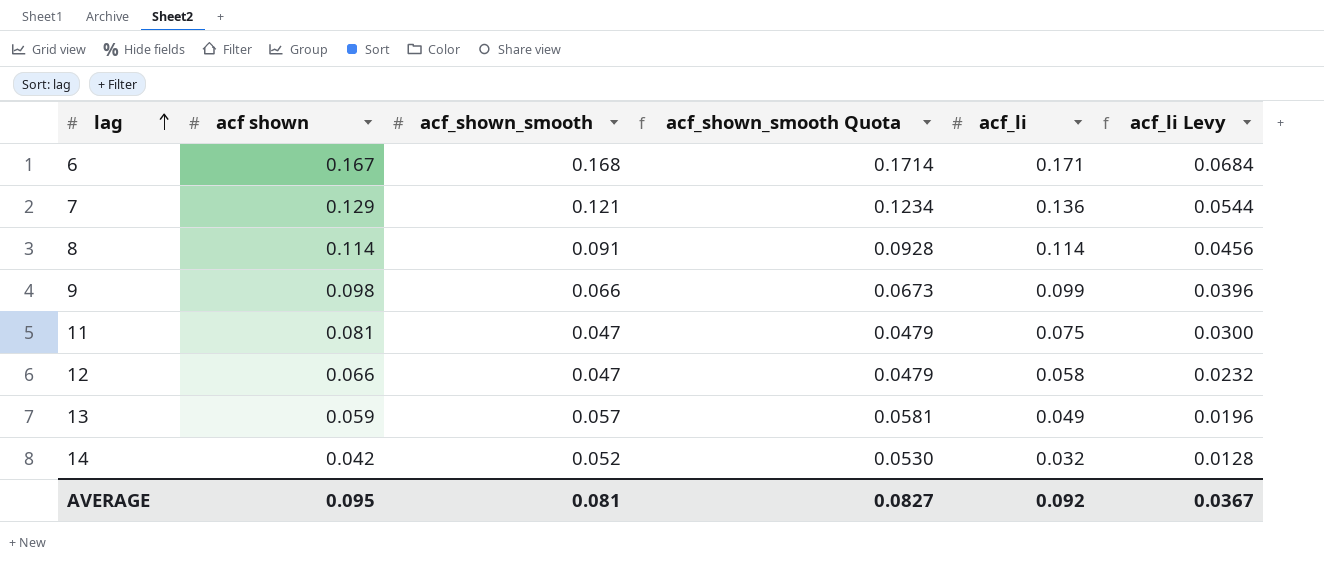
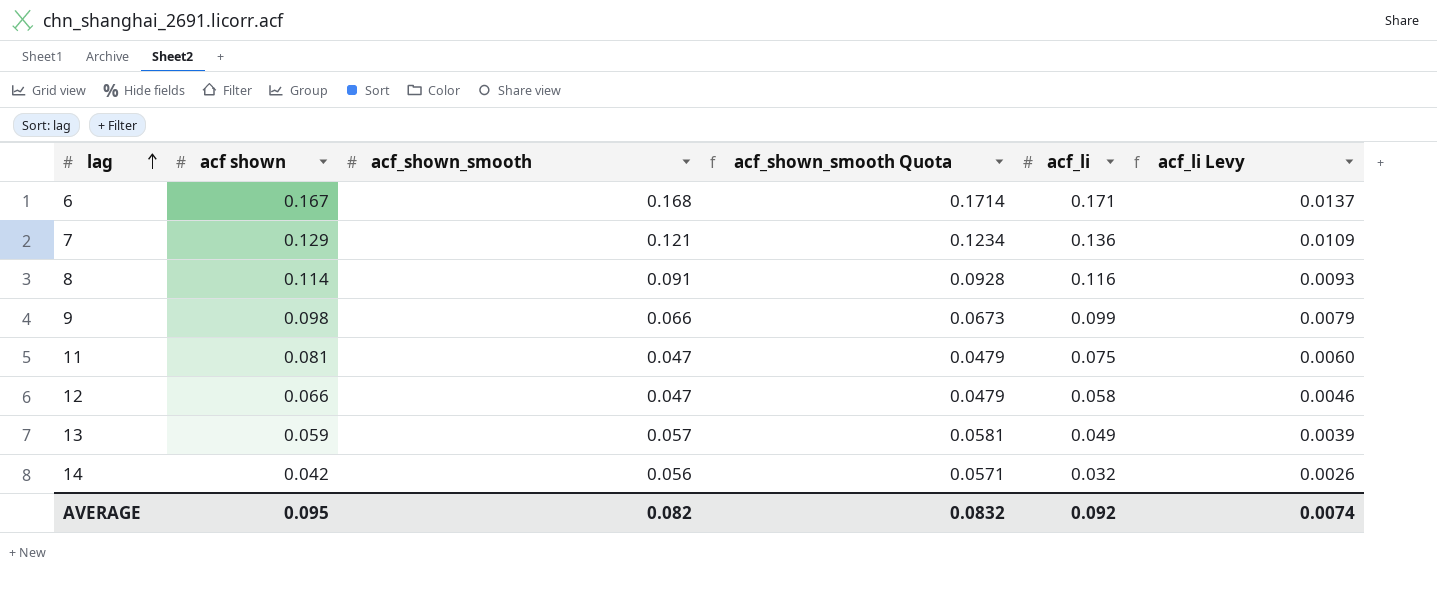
column acf_li Levy | formula: [acf_li] * 0.4 -> [acf_li] * 0.08
8 | acf_li: 0.114 -> 0.116
14 | acf_shown_smooth: 0.052 -> 0.056
14 | acf_shown_smooth Quota: 0.0530 -> 0.0571
AVERAGE | acf_shown_smooth: 0.081 -> 0.082
AVERAGE | acf_shown_smooth Quota: 0.0827 -> 0.0832
AVERAGE | acf_li Levy: 0.0367 -> 0.0074

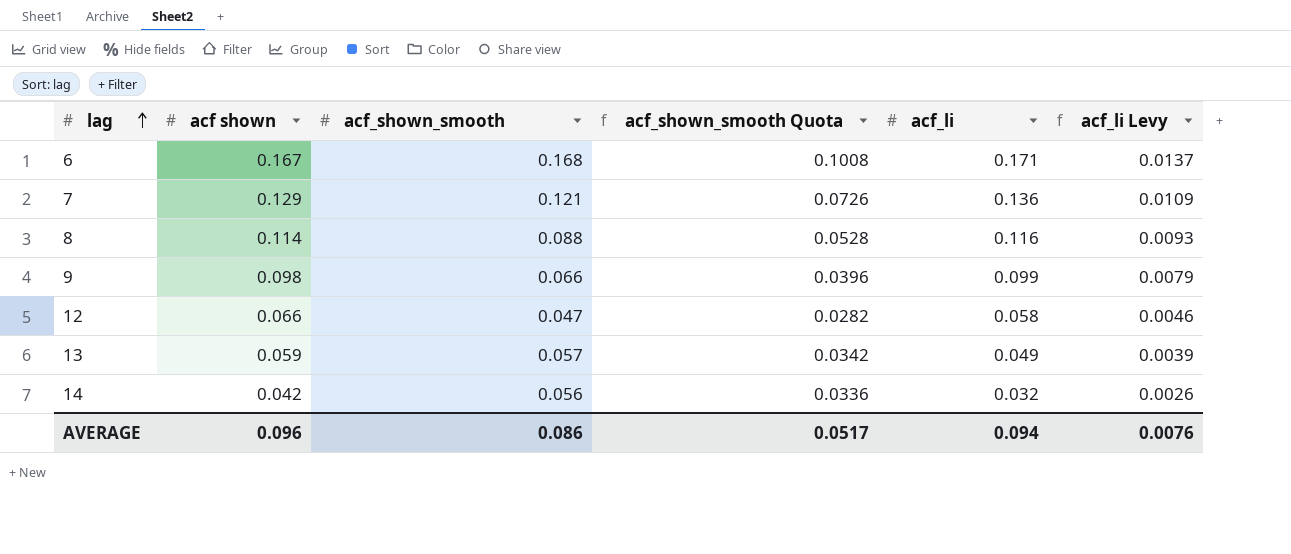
column acf_shown_smooth Quota | formula: [acf_shown_smooth] * 1.02 -> [acf_shown_smooth] * 0.6
row 11: 0.081 | 0.047 | 0.0479 | 0.075 | 0.0060 -> none
8 | acf_shown_smooth: 0.091 -> 0.088
AVERAGE | acf shown: 0.095 -> 0.096
AVERAGE | acf_shown_smooth: 0.082 -> 0.086
AVERAGE | acf_shown_smooth Quota: 0.0832 -> 0.0517
AVERAGE | acf_li: 0.092 -> 0.094
AVERAGE | acf_li Levy: 0.0074 -> 0.0076

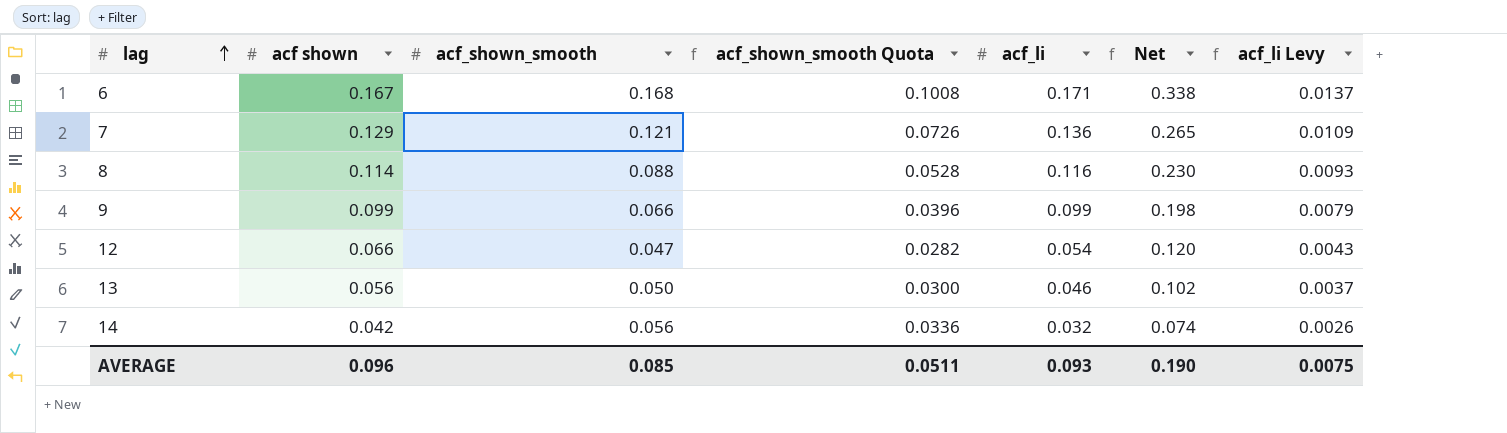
column Net | formula: none -> [acf shown] + [acf_li]
9 | acf shown: 0.098 -> 0.099
12 | acf_li: 0.058 -> 0.054
12 | acf_li Levy: 0.0046 -> 0.0043
13 | acf shown: 0.059 -> 0.056
13 | acf_shown_smooth: 0.057 -> 0.050
13 | acf_shown_smooth Quota: 0.0342 -> 0.0300
13 | acf_li: 0.049 -> 0.046
13 | acf_li Levy: 0.0039 -> 0.0037
AVERAGE | acf_shown_smooth: 0.086 -> 0.085
AVERAGE | acf_shown_smooth Quota: 0.0517 -> 0.0511
AVERAGE | acf_li: 0.094 -> 0.093
AVERAGE | acf_li Levy: 0.0076 -> 0.0075

